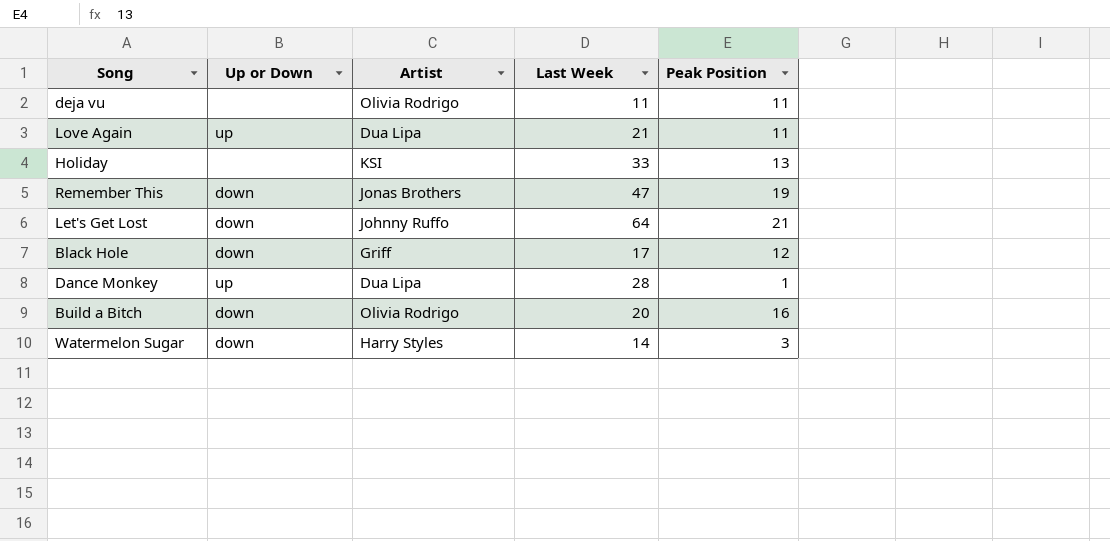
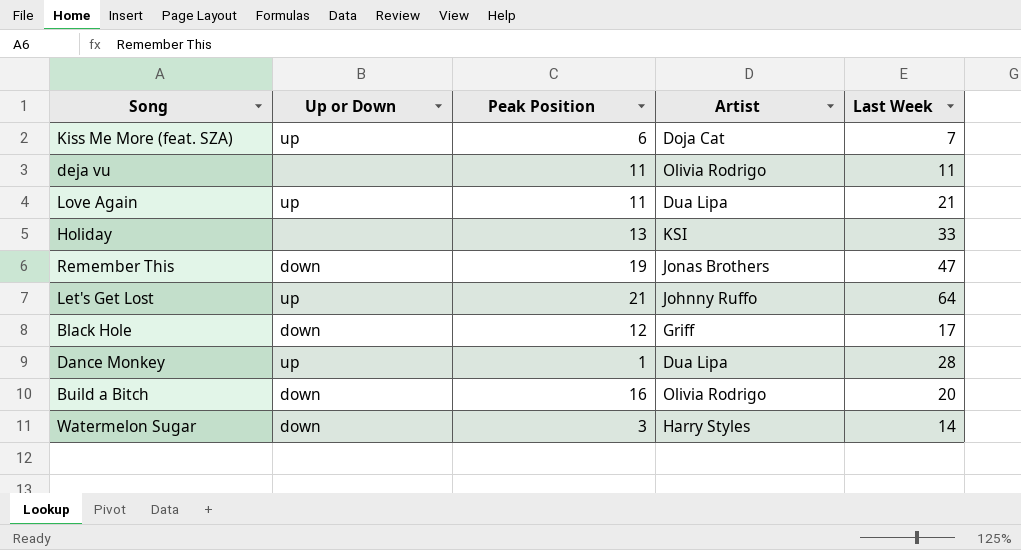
column Peak Position | position: 5 -> 3
row Kiss Me More (feat. SZA): none -> up | 6 | Doja Cat | 7
Let's Get Lost | Up or Down: down -> up

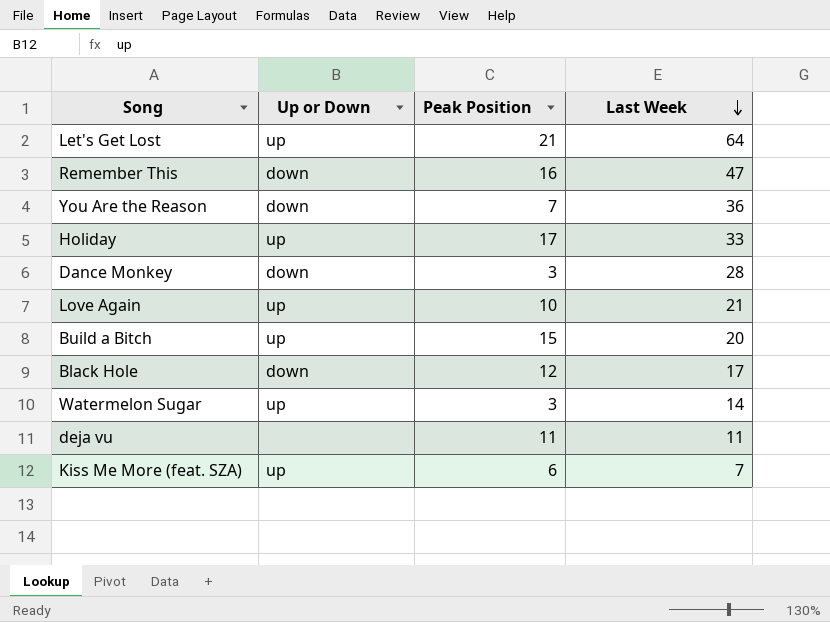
row order: none -> Last Week descending
column Artist | position: 4 -> none
Remember This | Peak Position: 19 -> 16
row You Are the Reason: none -> down | 7 | 36
Holiday | Up or Down: none -> up
Holiday | Peak Position: 13 -> 17
Dance Monkey | Up or Down: up -> down
Dance Monkey | Peak Position: 1 -> 3
Love Again | Peak Position: 11 -> 10
Build a Bitch | Up or Down: down -> up
Build a Bitch | Peak Position: 16 -> 15
Watermelon Sugar | Up or Down: down -> up

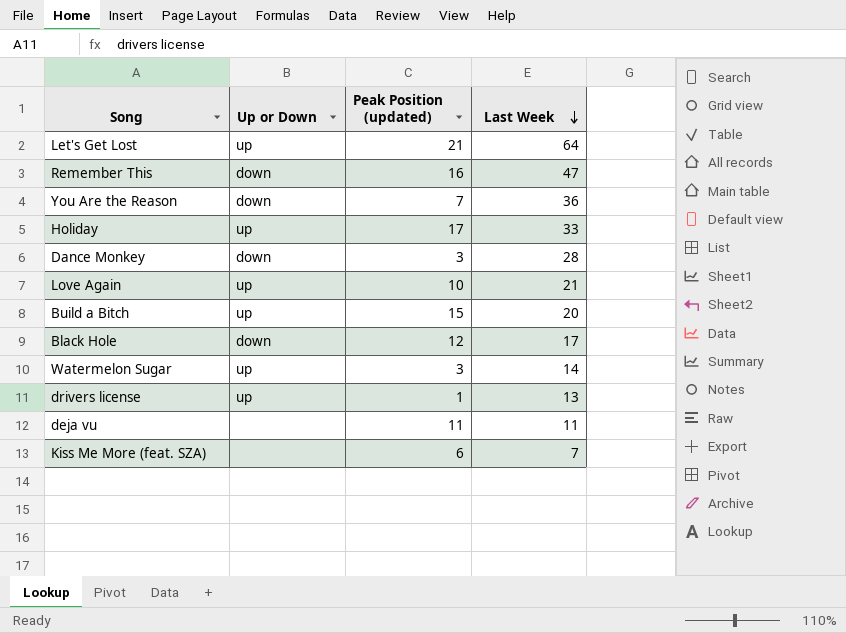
column name: Peak Position -> Peak Position (updated)
row drivers license: none -> up | 1 | 13
Kiss Me More (feat. SZA) | Up or Down: up -> none

